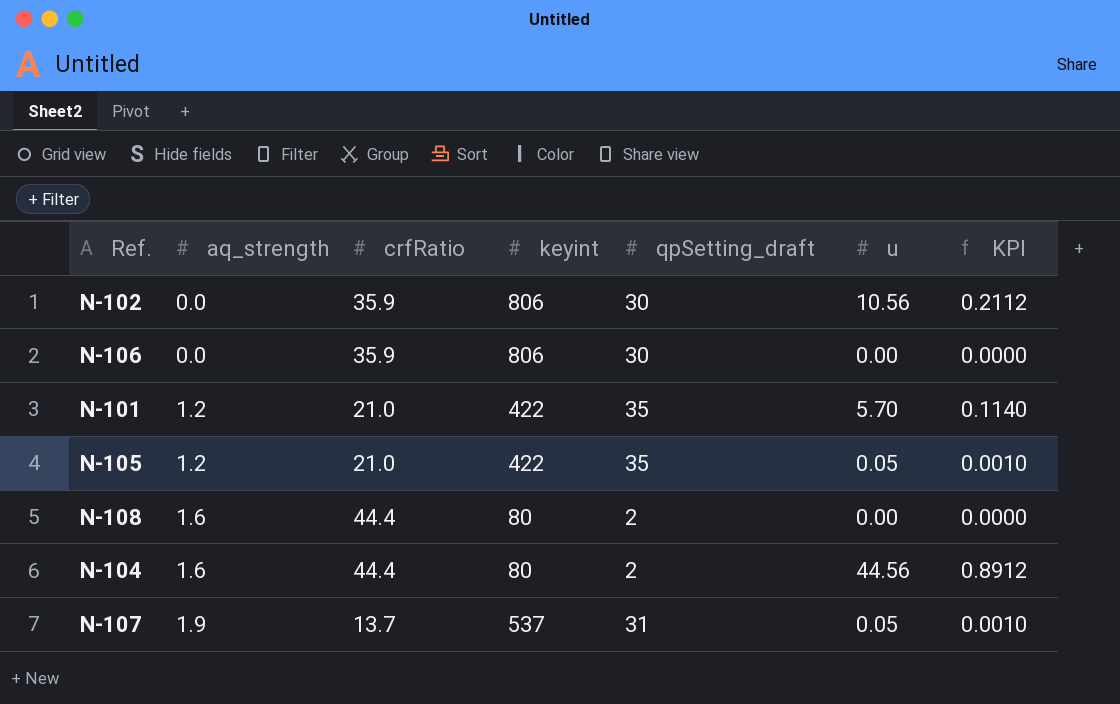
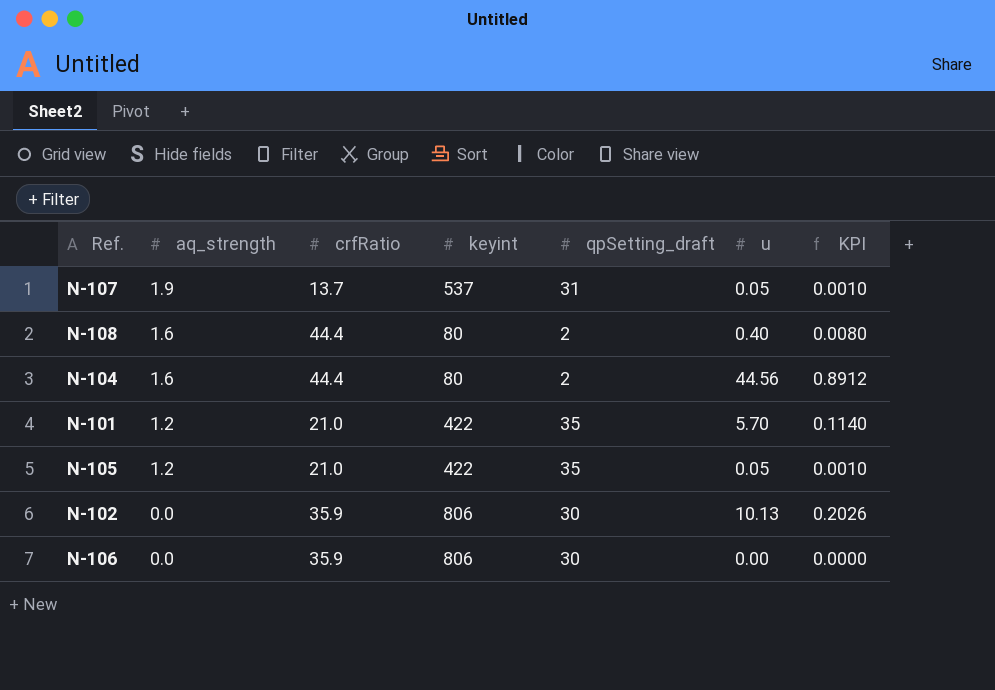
row order: aq_strength ascending -> aq_strength descending
N-108 | u: 0.00 -> 0.40
N-108 | KPI: 0.0000 -> 0.0080
N-102 | u: 10.56 -> 10.13
N-102 | KPI: 0.2112 -> 0.2026

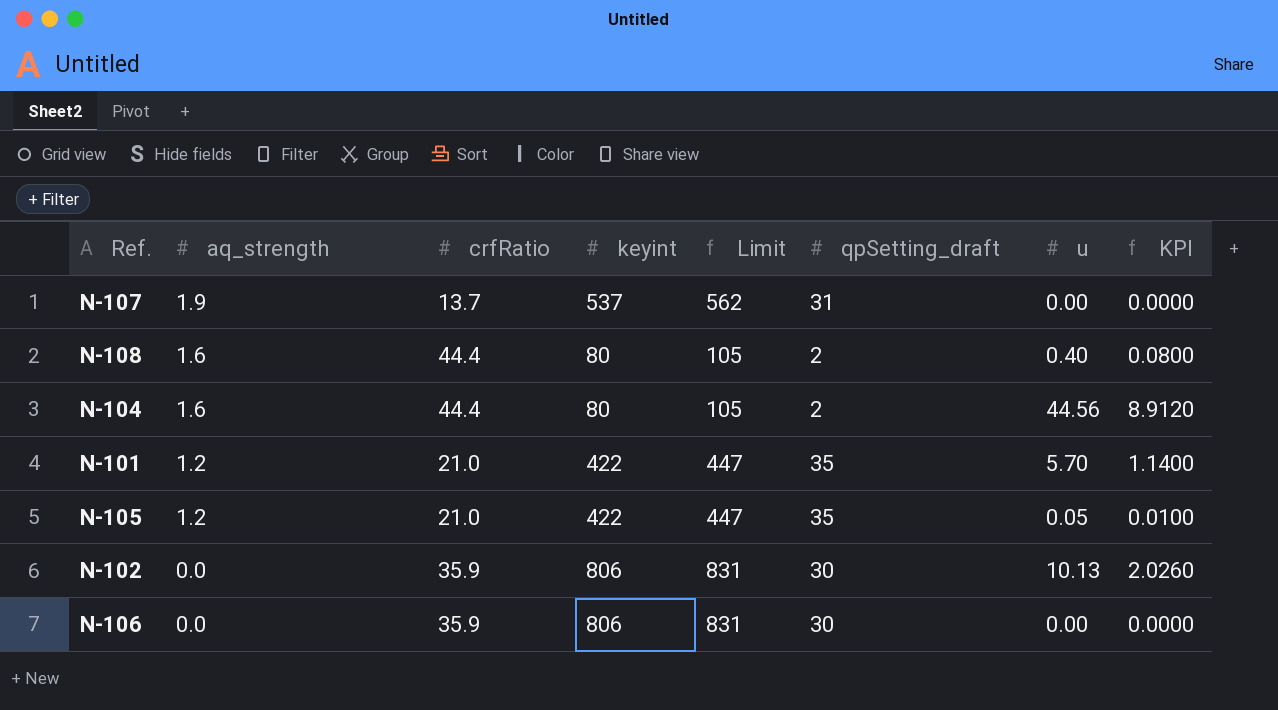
column Limit | formula: none -> [keyint] + 25
column KPI | formula: [u] * 0.02 -> [u] * 0.2
N-107 | u: 0.05 -> 0.00

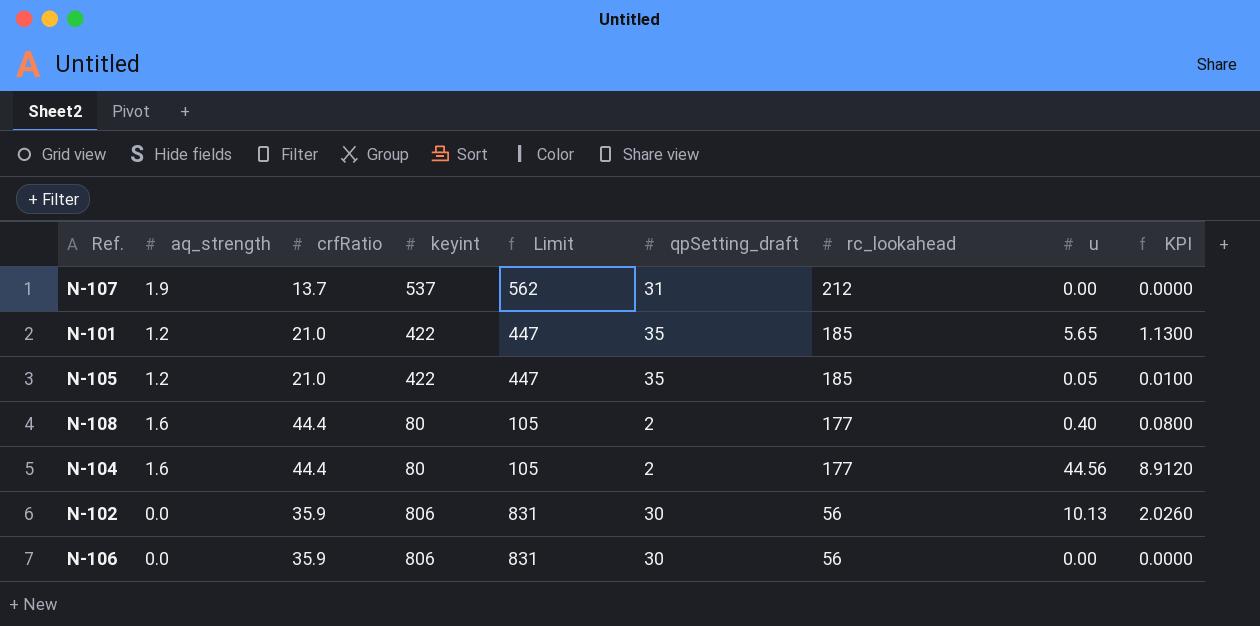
row order: aq_strength descending -> rc_lookahead descending
column rc_lookahead | position: none -> 7
N-101 | u: 5.70 -> 5.65
N-101 | KPI: 1.1400 -> 1.1300

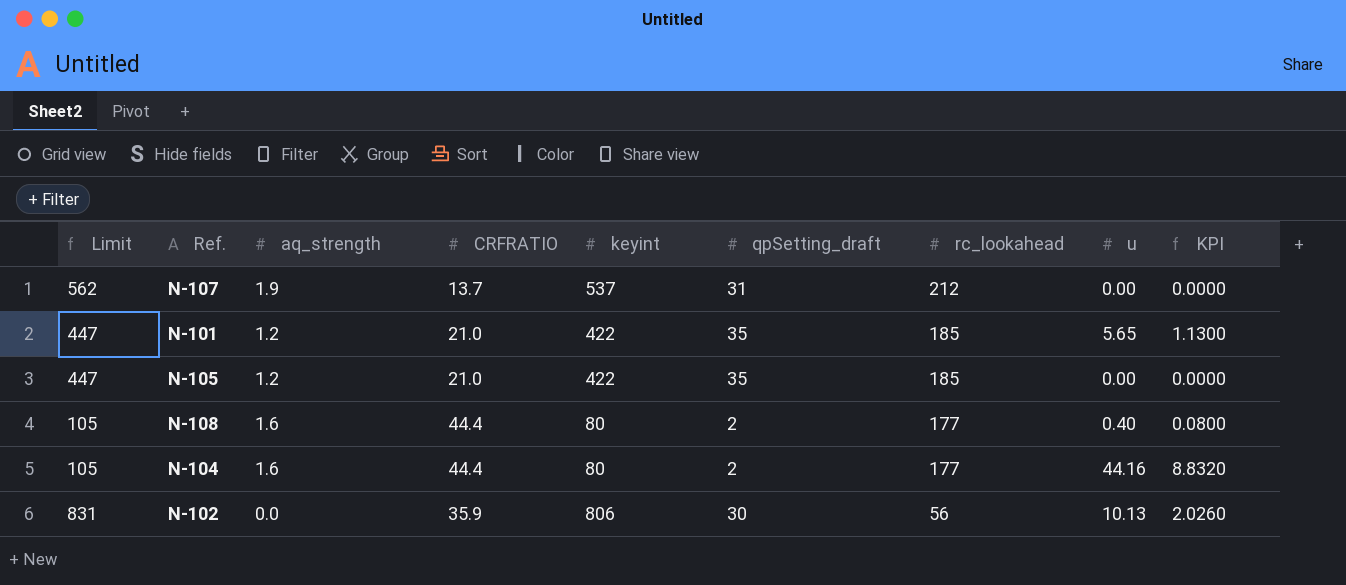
column Limit | position: 5 -> 1
column name: crfRatio -> CRFRATIO
row N-106: 0.0 | 35.9 | 806 | 831 | 30 | 56 | 0.00 | 0.0000 -> none
N-105 | u: 0.05 -> 0.00
N-105 | KPI: 0.0100 -> 0.0000
N-104 | u: 44.56 -> 44.16
N-104 | KPI: 8.9120 -> 8.8320

